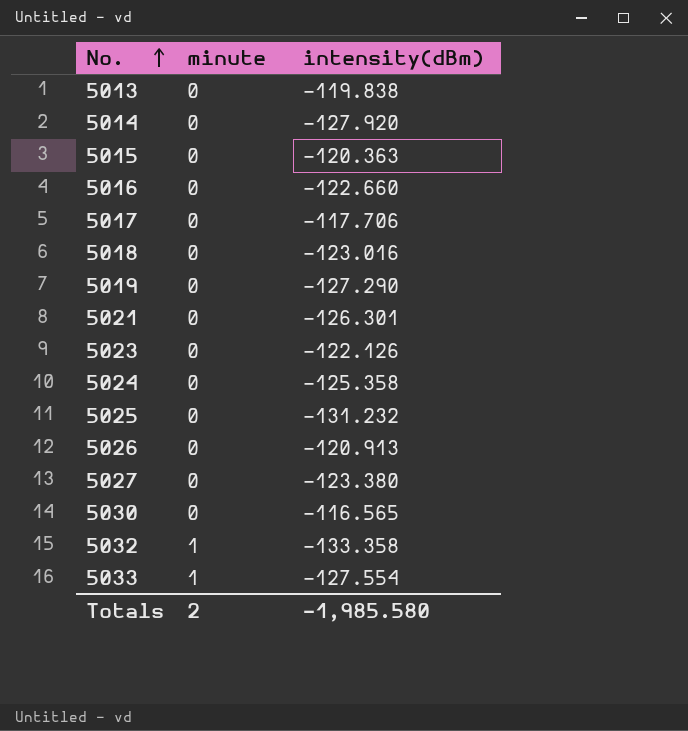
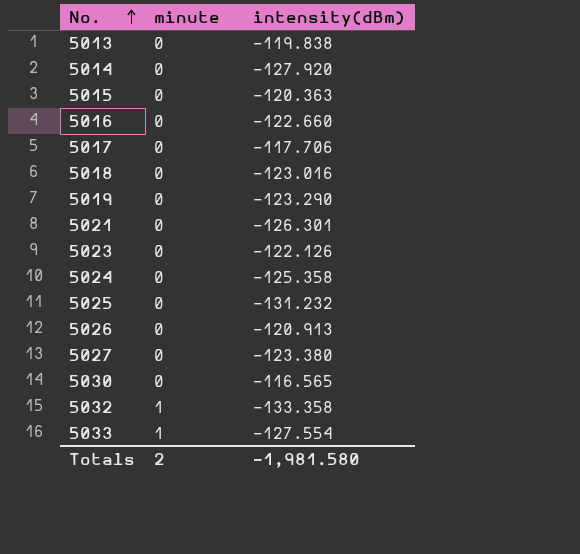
5019 | intensity(dBm): -127.290 -> -123.290
Totals | intensity(dBm): -1,985.580 -> -1,981.580

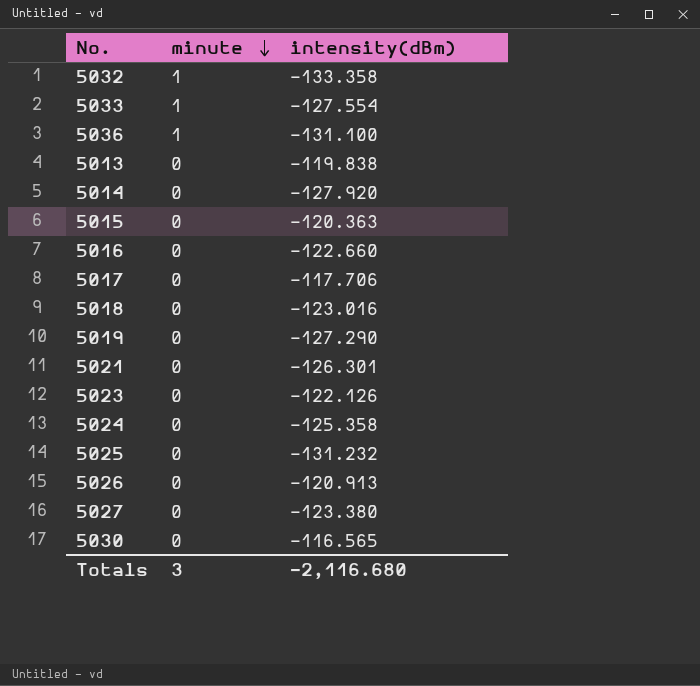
row order: No. ascending -> minute descending
row 5036: none -> 1 | -131.100
5019 | intensity(dBm): -123.290 -> -127.290
Totals | minute: 2 -> 3
Totals | intensity(dBm): -1,981.580 -> -2,116.680

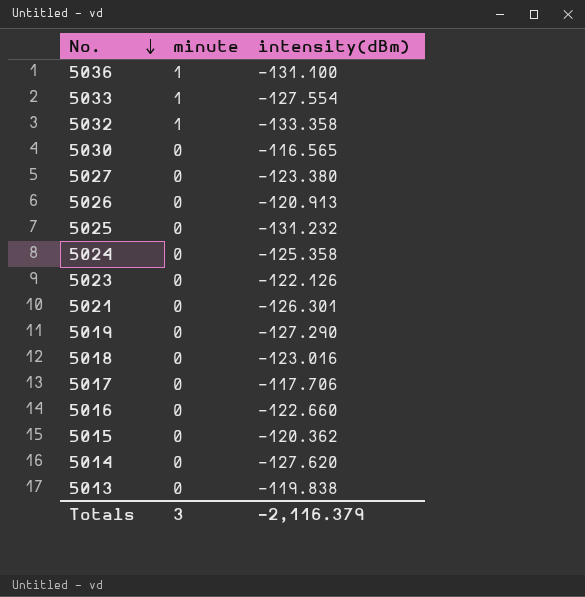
row order: minute descending -> No. descending
5015 | intensity(dBm): -120.363 -> -120.362
5014 | intensity(dBm): -127.920 -> -127.620
Totals | intensity(dBm): -2,116.680 -> -2,116.379

